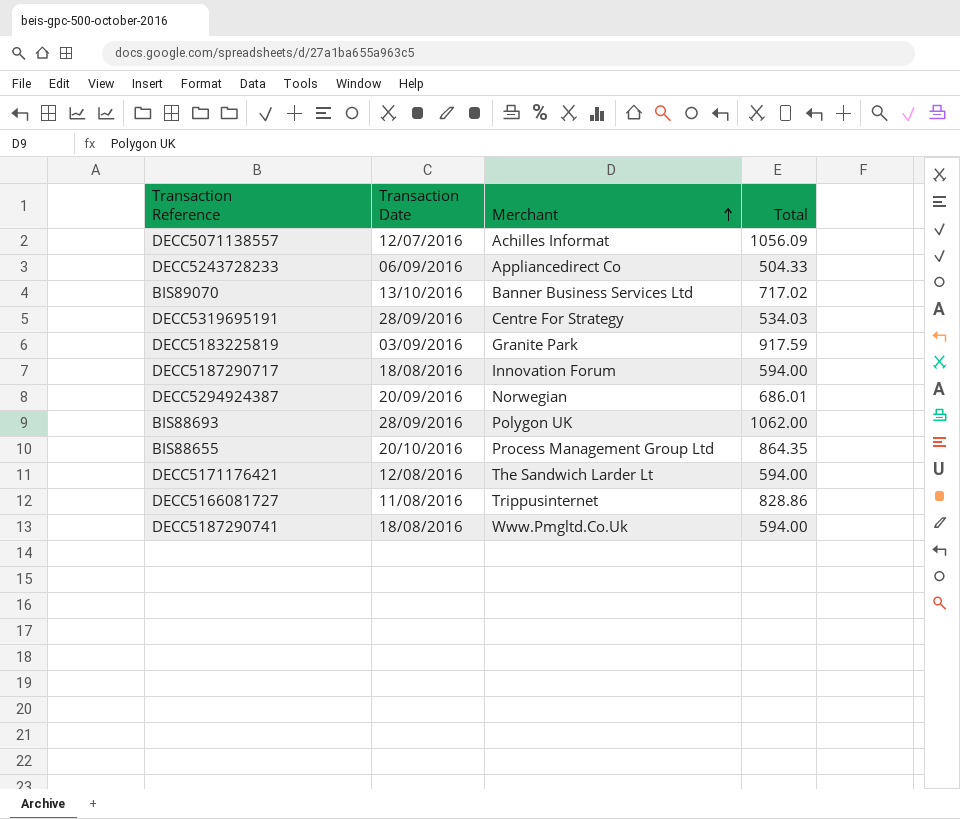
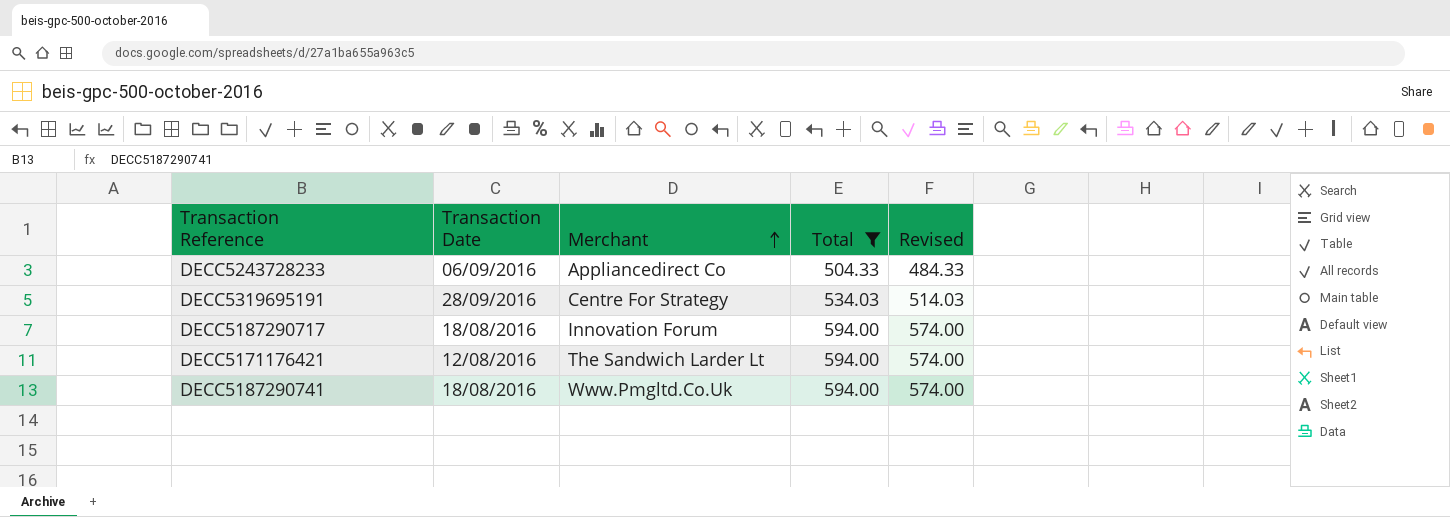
filter: none -> Total <= 594.00
column Revised | formula: none -> [Total] - 20

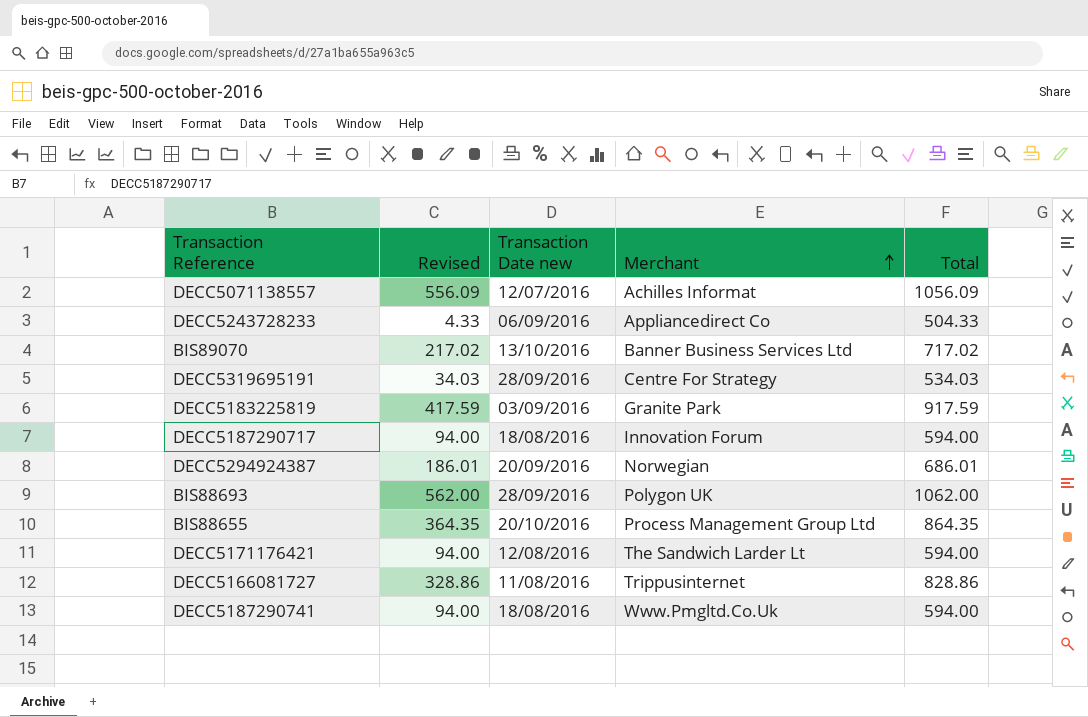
filter: Total <= 594.00 -> none
column Revised | formula: [Total] - 20 -> [Total] - 500
column Revised | position: 5 -> 2
column name: Transaction Date -> Transaction Date new

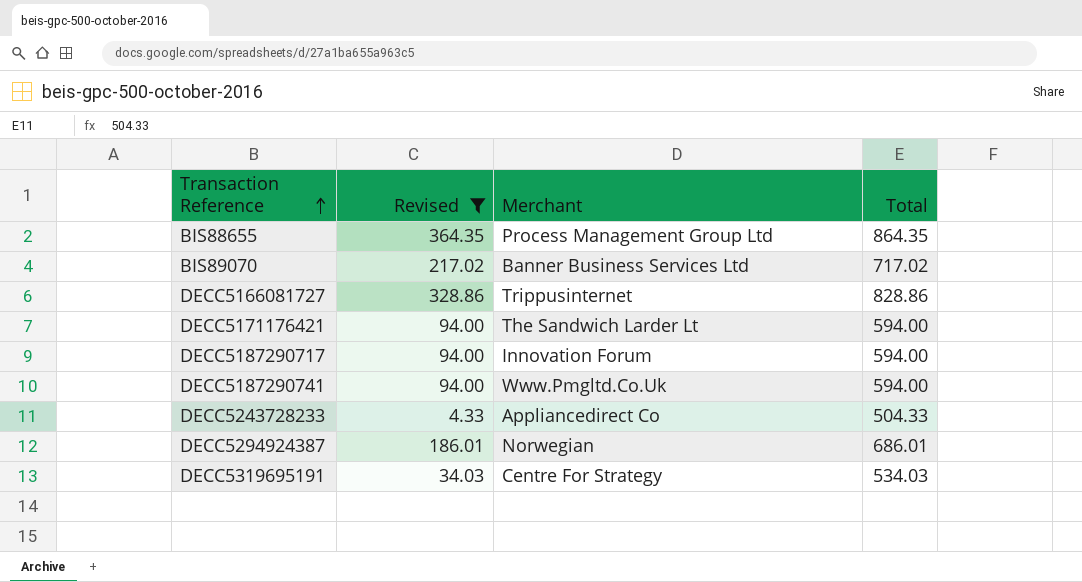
filter: none -> Revised <= 364.35
row order: Merchant ascending -> Transaction Reference ascending
column Transaction Date new | position: 3 -> none

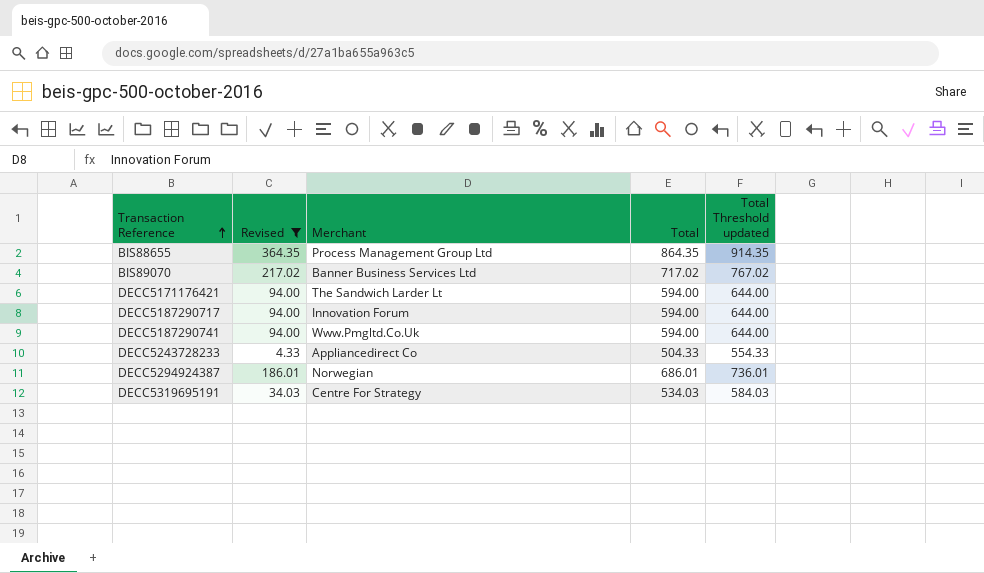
column Total Threshold updated | formula: none -> [Total] + 50
row DECC5166081727: 328.86 | Trippusinternet | 828.86 -> none

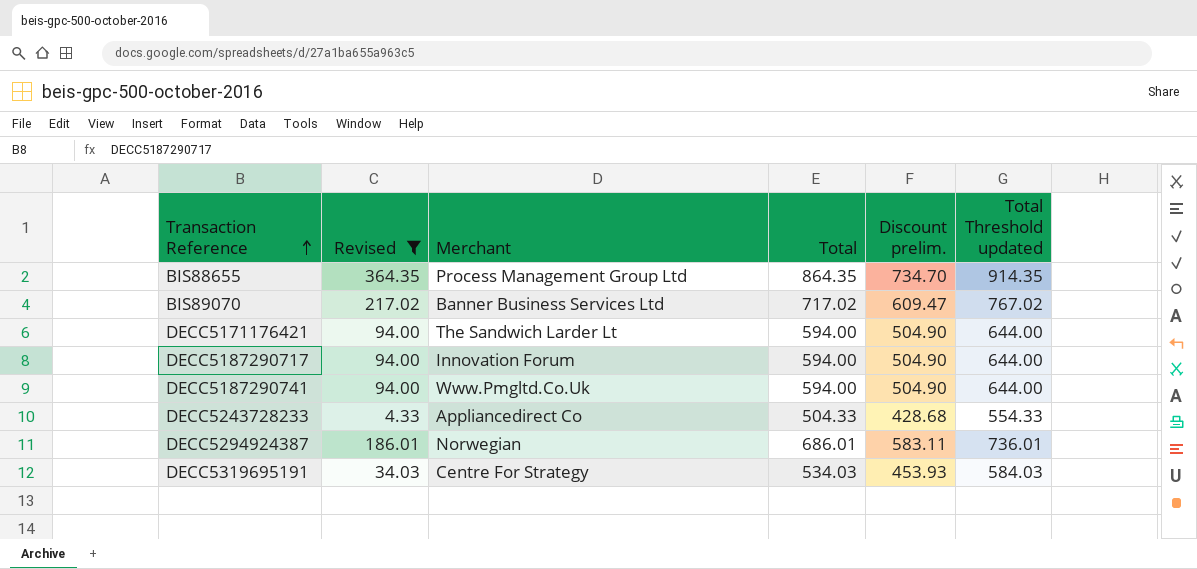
column Discount prelim. | formula: none -> [Total] * 0.85

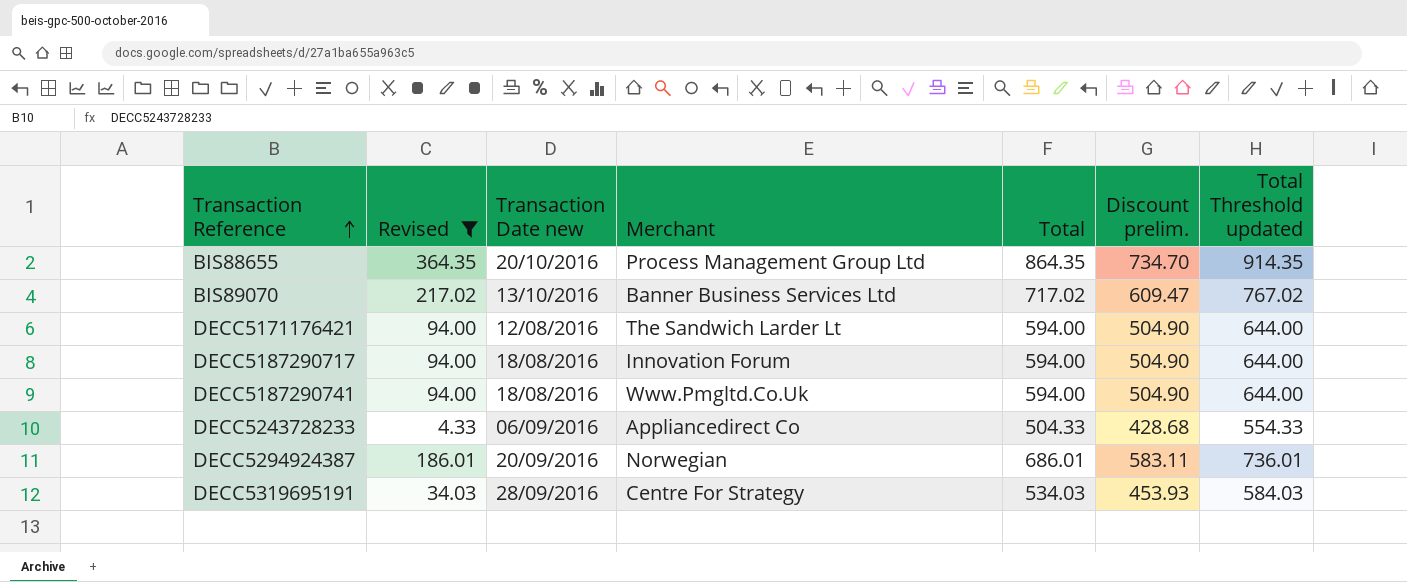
column Transaction Date new | position: none -> 3

